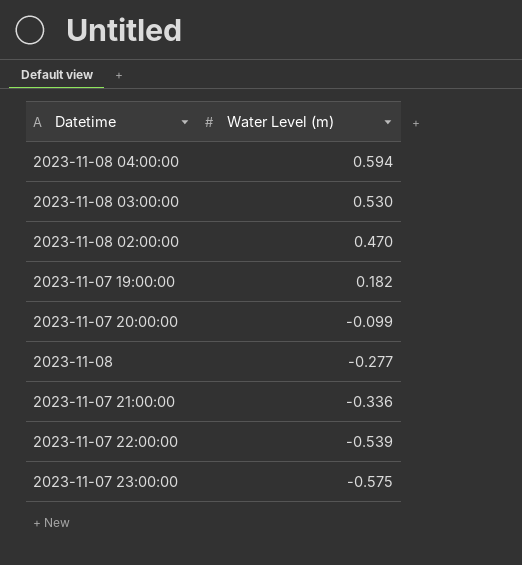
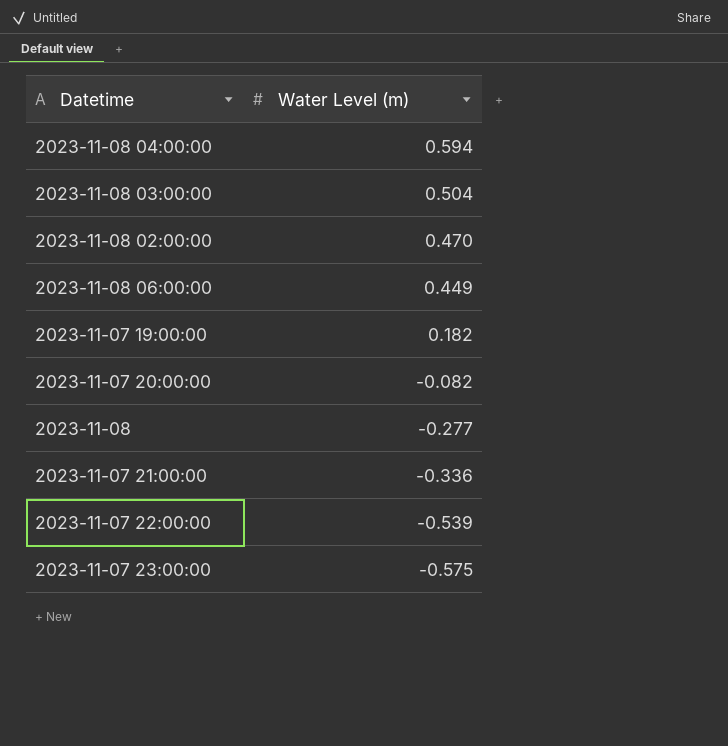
2023-11-08 03:00:00 | Water Level (m): 0.530 -> 0.504
row 2023-11-08 06:00:00: none -> 0.449
2023-11-07 20:00:00 | Water Level (m): -0.099 -> -0.082

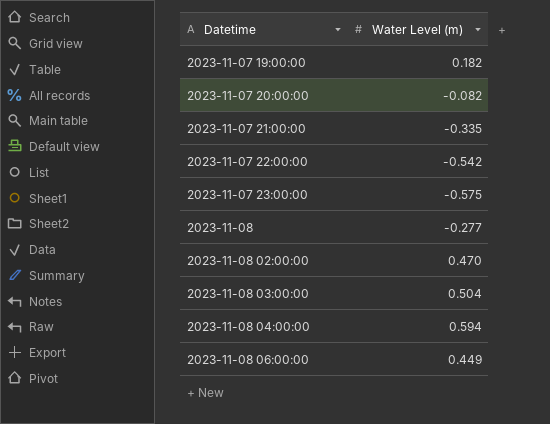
row order: Water Level (m) descending -> Datetime ascending
2023-11-07 21:00:00 | Water Level (m): -0.336 -> -0.335
2023-11-07 22:00:00 | Water Level (m): -0.539 -> -0.542

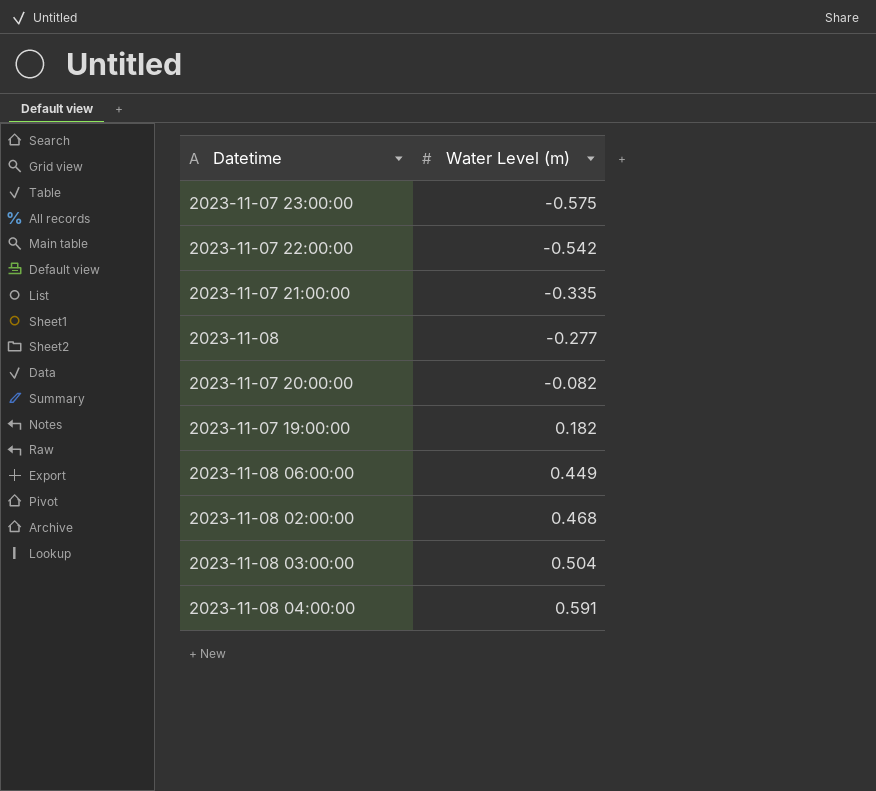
row order: Datetime ascending -> Water Level (m) ascending
2023-11-08 02:00:00 | Water Level (m): 0.470 -> 0.468
2023-11-08 04:00:00 | Water Level (m): 0.594 -> 0.591

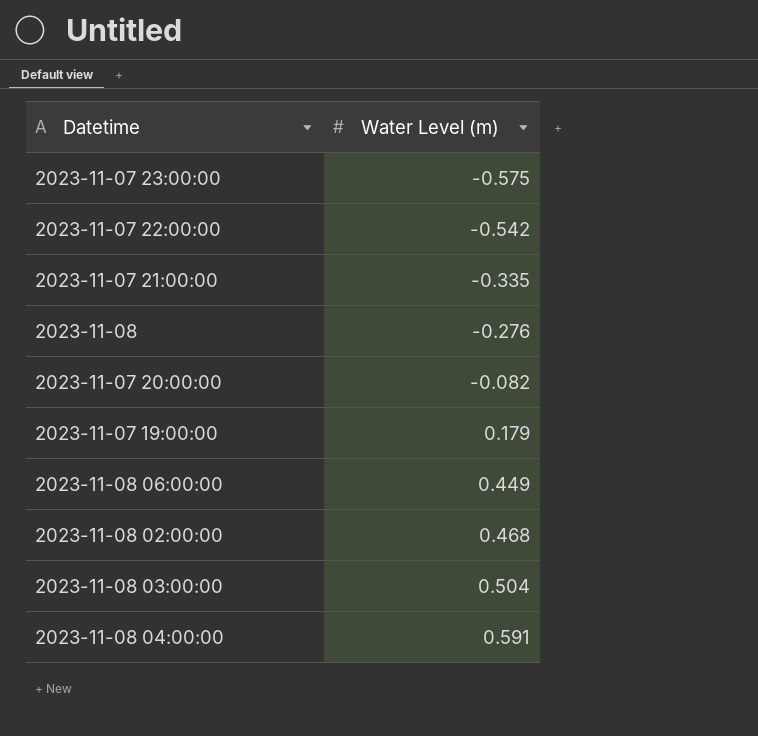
2023-11-08 | Water Level (m): -0.277 -> -0.276
2023-11-07 19:00:00 | Water Level (m): 0.182 -> 0.179

